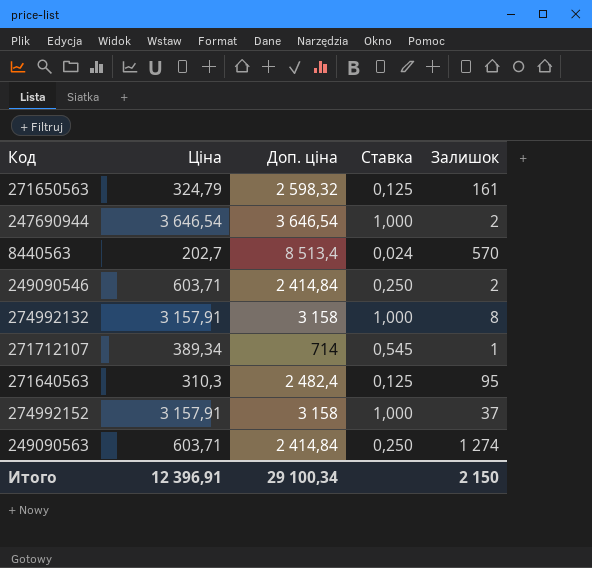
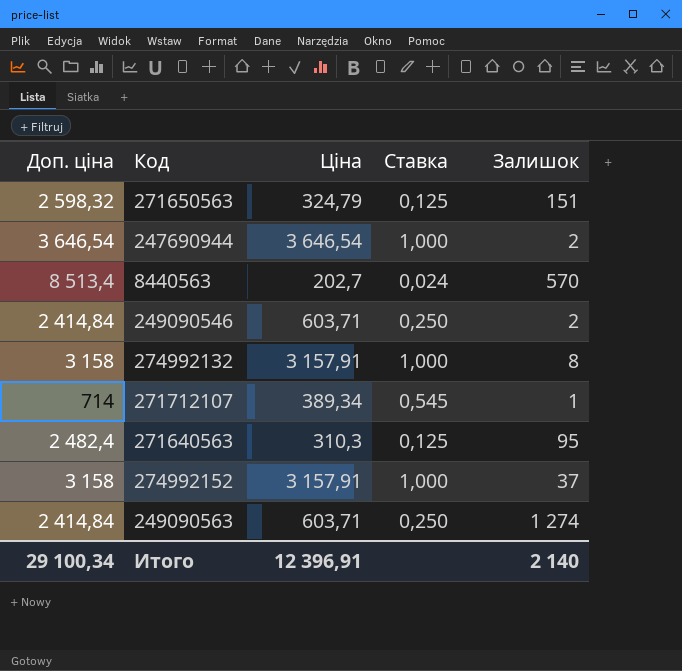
column Доп. ціна | position: 3 -> 1
271650563 | Залишок: 161 -> 151
Итого | Залишок: 2 150 -> 2 140

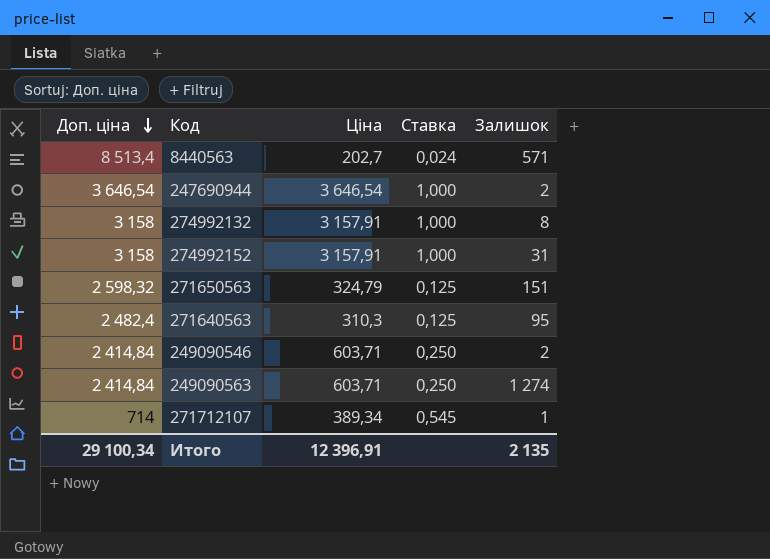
row order: none -> Доп. ціна descending
8440563 | Залишок: 570 -> 571
274992152 | Залишок: 37 -> 31
Итого | Залишок: 2 140 -> 2 135

